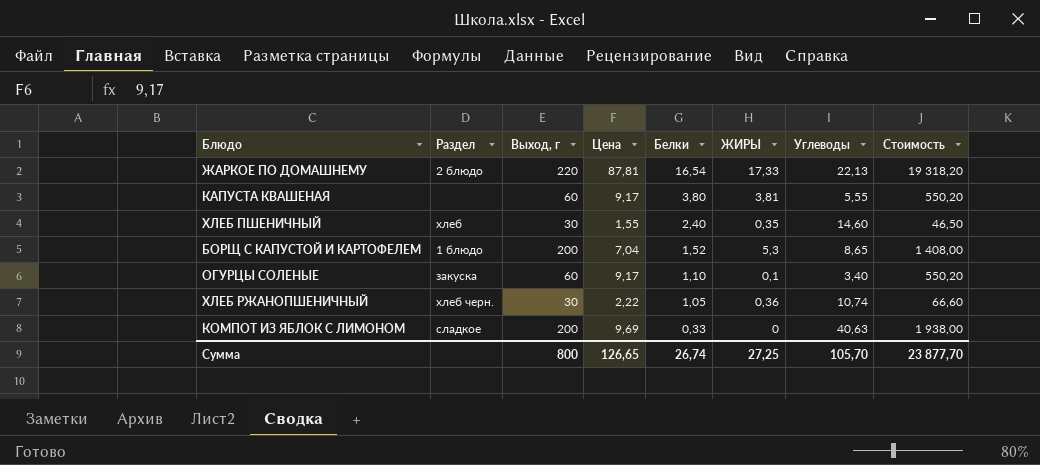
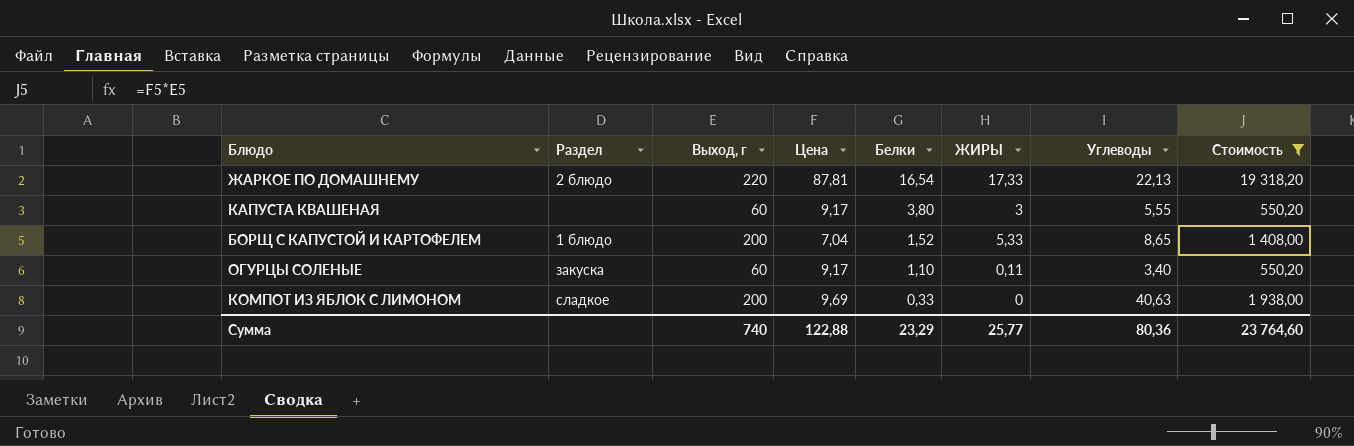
filter: none -> Стоимость >= 550,20
КАПУСТА КВАШЕНАЯ | ЖИРЫ: 3,81 -> 3
БОРЩ С КАПУСТОЙ И КАРТОФЕЛЕМ | ЖИРЫ: 5,3 -> 5,33
ОГУРЦЫ СОЛЕНЫЕ | ЖИРЫ: 0,1 -> 0,11
Сумма | Выход, г: 800 -> 740
Сумма | Цена: 126,65 -> 122,88
Сумма | Белки: 26,74 -> 23,29
Сумма | ЖИРЫ: 27,25 -> 25,77
Сумма | Углеводы: 105,70 -> 80,36
Сумма | Стоимость: 23 877,70 -> 23 764,60

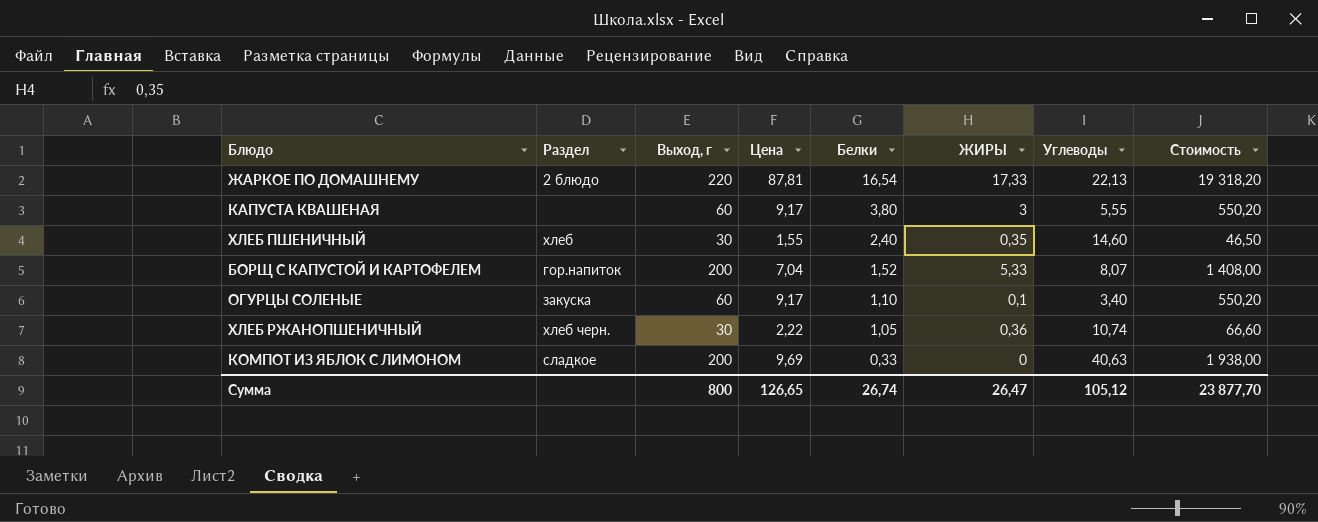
filter: Стоимость >= 550,20 -> none
БОРЩ С КАПУСТОЙ И КАРТОФЕЛЕМ | Раздел: 1 блюдо -> гор.напиток
БОРЩ С КАПУСТОЙ И КАРТОФЕЛЕМ | Углеводы: 8,65 -> 8,07
ОГУРЦЫ СОЛЕНЫЕ | ЖИРЫ: 0,11 -> 0,1
Сумма | Выход, г: 740 -> 800
Сумма | Цена: 122,88 -> 126,65
Сумма | Белки: 23,29 -> 26,74
Сумма | ЖИРЫ: 25,77 -> 26,47
Сумма | Углеводы: 80,36 -> 105,12
Сумма | Стоимость: 23 764,60 -> 23 877,70

